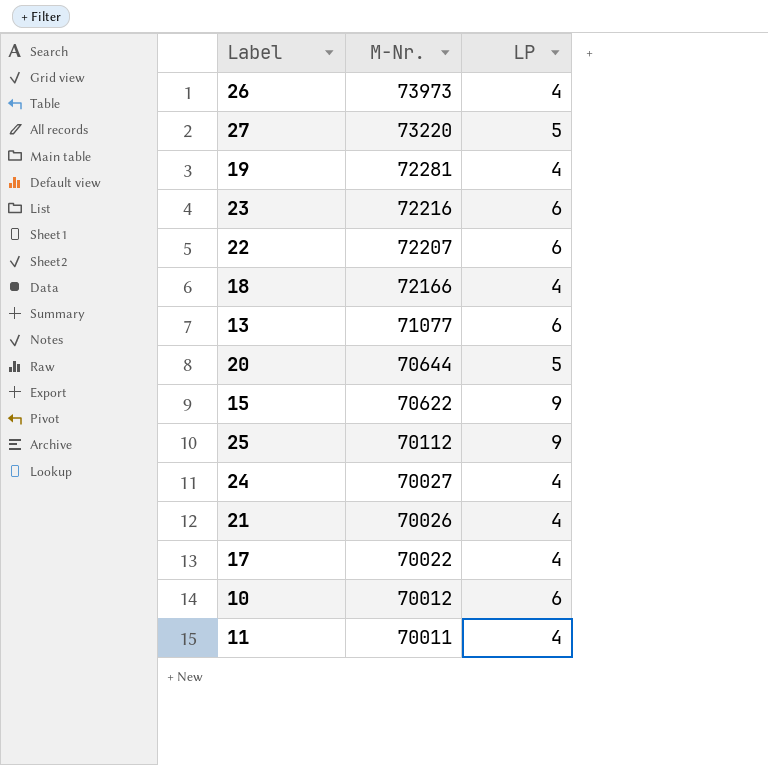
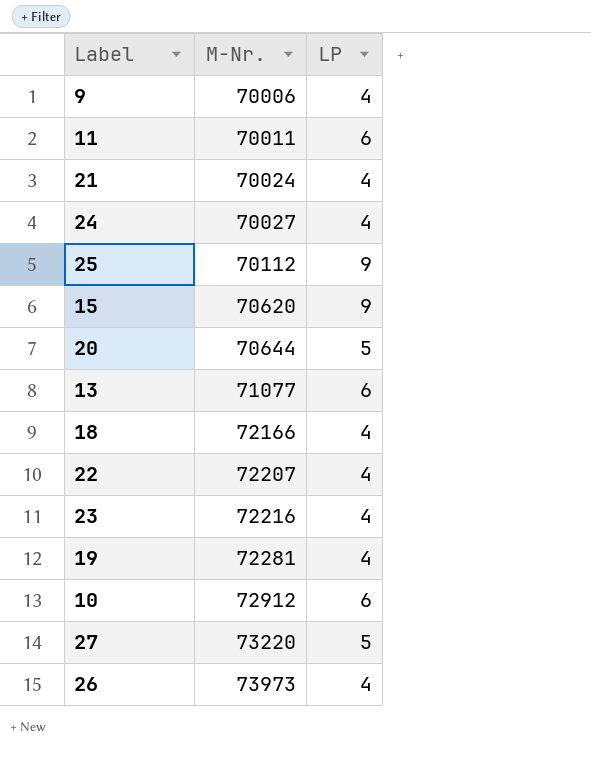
row order: M-Nr. descending -> M-Nr. ascending
row 17: 70022 | 4 -> none
row 9: none -> 70006 | 4
11 | LP: 4 -> 6
21 | M-Nr.: 70026 -> 70024
15 | M-Nr.: 70622 -> 70620
22 | LP: 6 -> 4
23 | LP: 6 -> 4
10 | M-Nr.: 70012 -> 72912

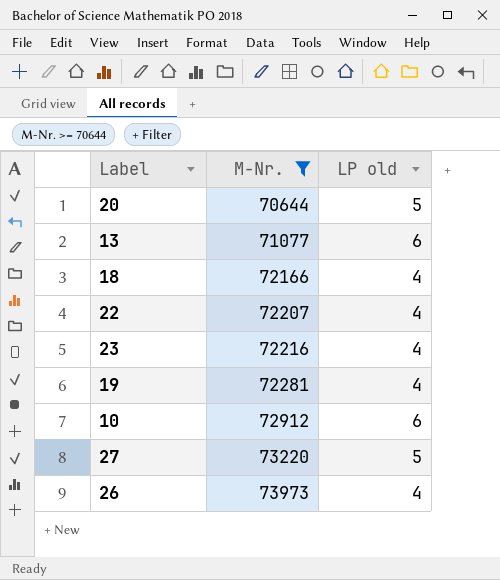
filter: none -> M-Nr. >= 70644
column name: LP -> LP old

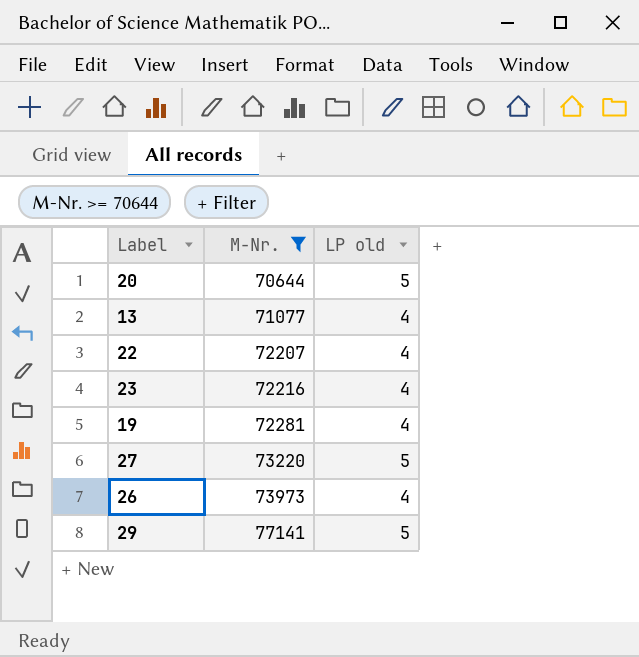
row 18: 72166 | 4 -> none
row 10: 72912 | 6 -> none
13 | LP old: 6 -> 4
row 29: none -> 77141 | 5

